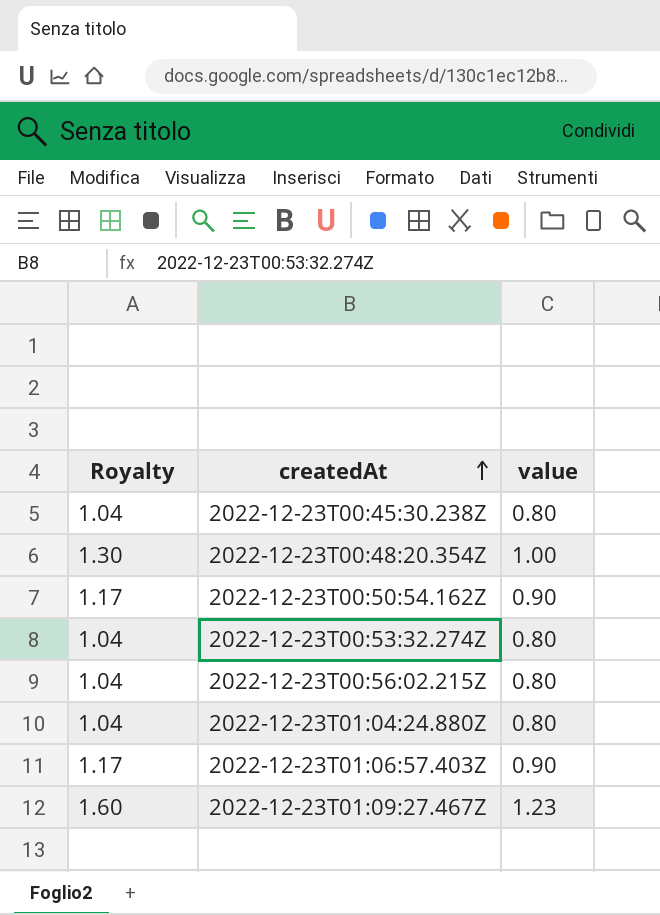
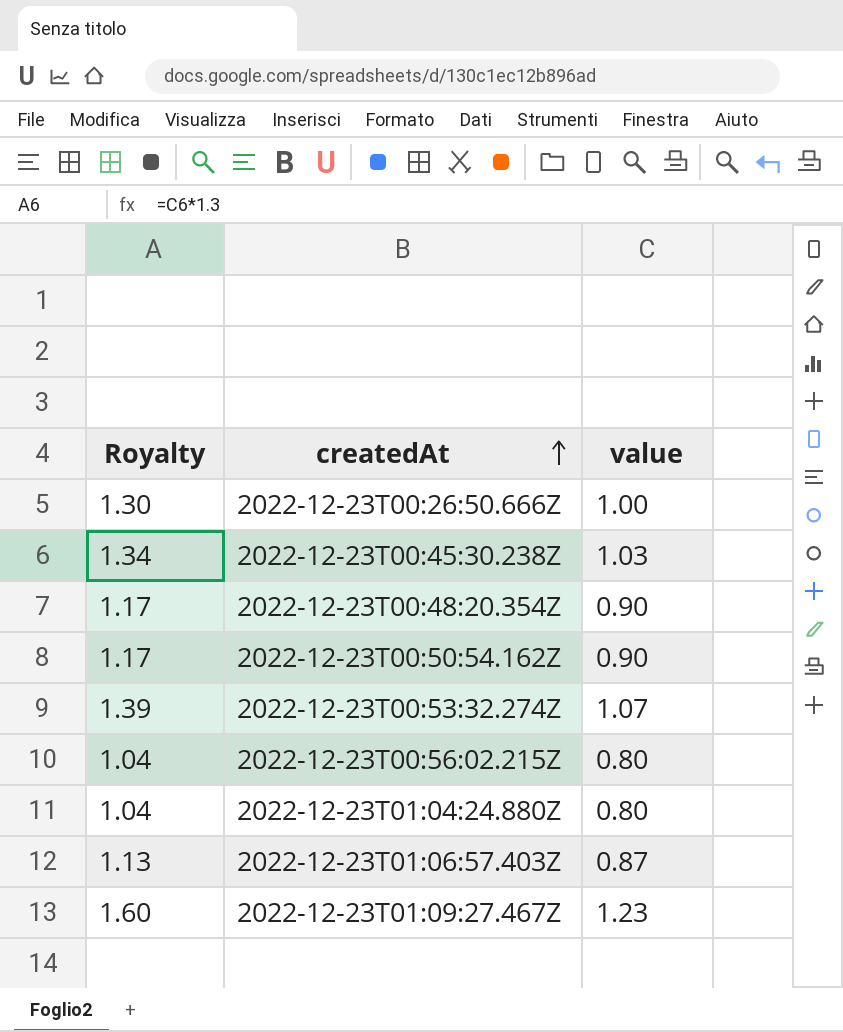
row 2022-12-23T00:26:50.666Z: none -> 1.30 | 1.00
2022-12-23T00:45:30.238Z | Royalty: 1.04 -> 1.34
2022-12-23T00:45:30.238Z | value: 0.80 -> 1.03
2022-12-23T00:48:20.354Z | Royalty: 1.30 -> 1.17
2022-12-23T00:48:20.354Z | value: 1.00 -> 0.90
2022-12-23T00:53:32.274Z | Royalty: 1.04 -> 1.39
2022-12-23T00:53:32.274Z | value: 0.80 -> 1.07
2022-12-23T01:06:57.403Z | Royalty: 1.17 -> 1.13
2022-12-23T01:06:57.403Z | value: 0.90 -> 0.87

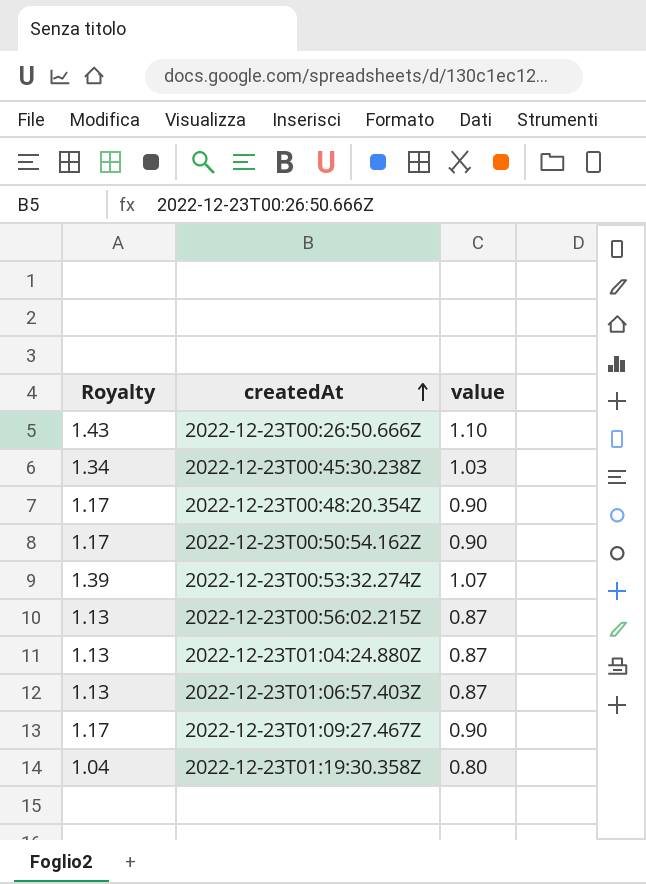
2022-12-23T00:26:50.666Z | Royalty: 1.30 -> 1.43
2022-12-23T00:26:50.666Z | value: 1.00 -> 1.10
2022-12-23T00:56:02.215Z | Royalty: 1.04 -> 1.13
2022-12-23T00:56:02.215Z | value: 0.80 -> 0.87
2022-12-23T01:04:24.880Z | Royalty: 1.04 -> 1.13
2022-12-23T01:04:24.880Z | value: 0.80 -> 0.87
2022-12-23T01:09:27.467Z | Royalty: 1.60 -> 1.17
2022-12-23T01:09:27.467Z | value: 1.23 -> 0.90
row 2022-12-23T01:19:30.358Z: none -> 1.04 | 0.80

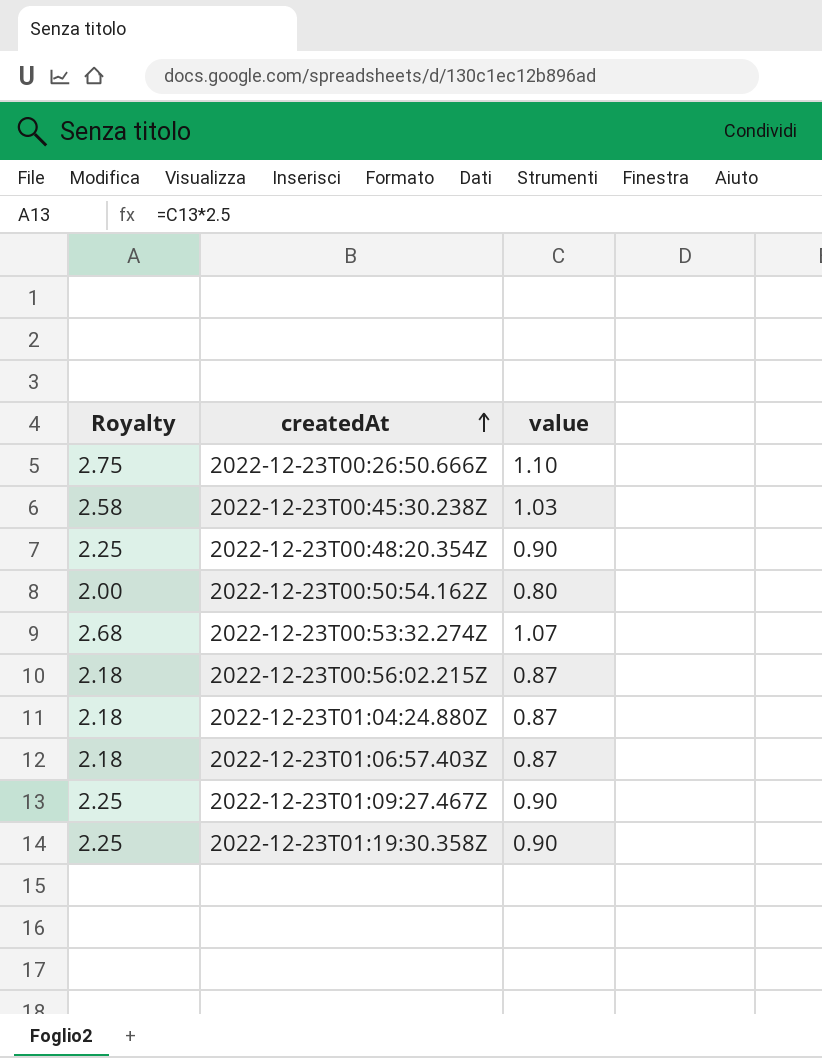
column Royalty | formula: [value] * 1.3 -> [value] * 2.5
2022-12-23T00:50:54.162Z | value: 0.90 -> 0.80
2022-12-23T01:19:30.358Z | value: 0.80 -> 0.90

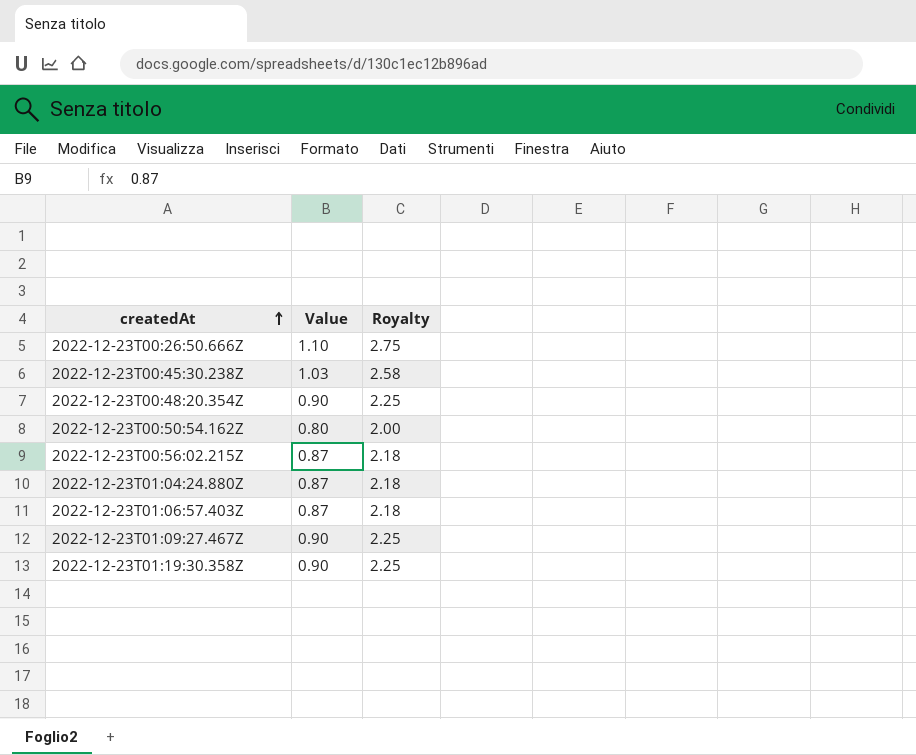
column name: value -> Value
column Royalty | position: 1 -> 3
row 2022-12-23T00:53:32.274Z: 2.68 | 1.07 -> none

